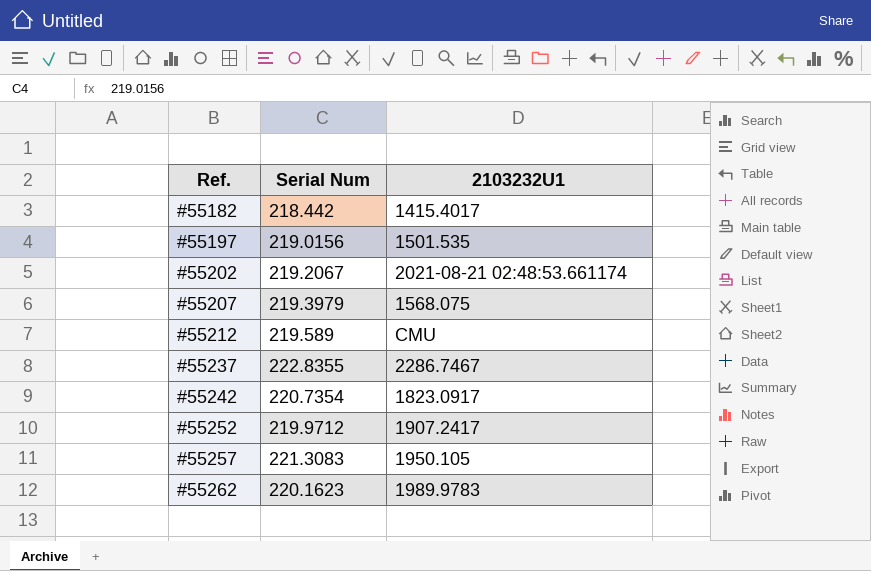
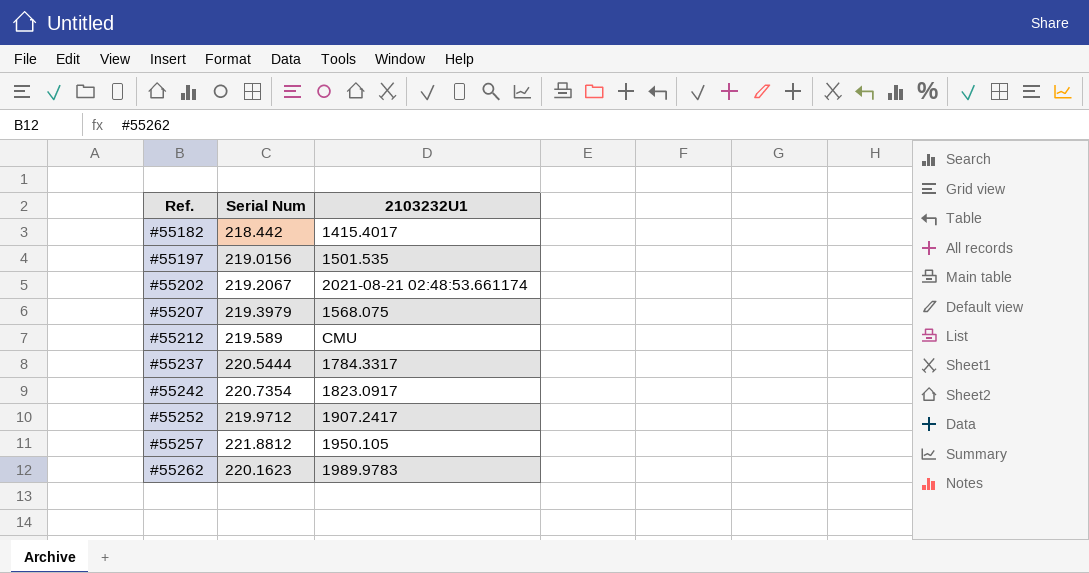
#55237 | Serial Num: 222.8355 -> 220.5444
#55237 | 2103232U1: 2286.7467 -> 1784.3317
#55257 | Serial Num: 221.3083 -> 221.8812

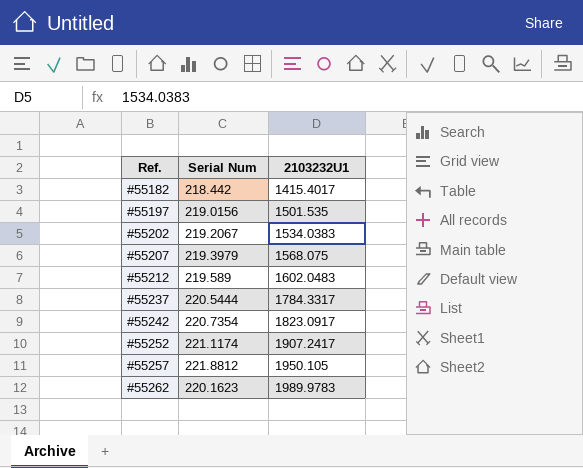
#55202 | 2103232U1: 2021-08-21 02:48:53.661174 -> 1534.0383
#55212 | 2103232U1: CMU -> 1602.0483
#55252 | Serial Num: 219.9712 -> 221.1174

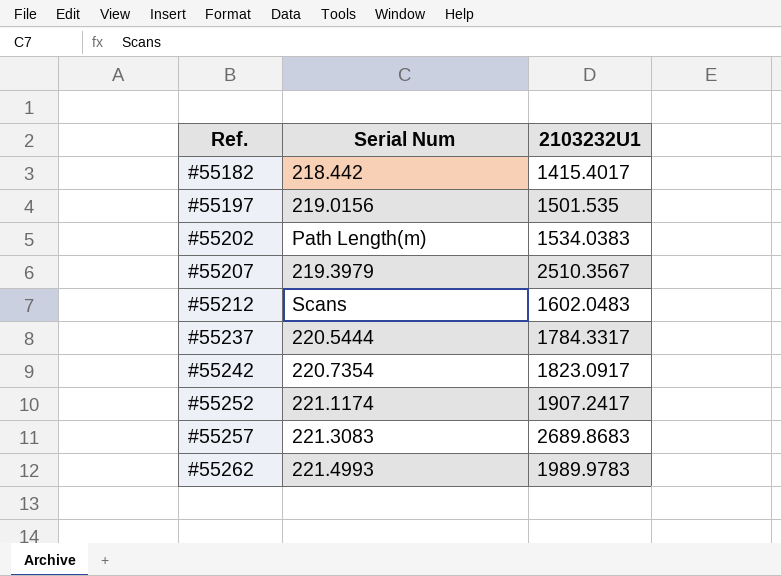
#55202 | Serial Num: 219.2067 -> Path Length(m)
#55207 | 2103232U1: 1568.075 -> 2510.3567
#55212 | Serial Num: 219.589 -> Scans
#55257 | Serial Num: 221.8812 -> 221.3083
#55257 | 2103232U1: 1950.105 -> 2689.8683
#55262 | Serial Num: 220.1623 -> 221.4993

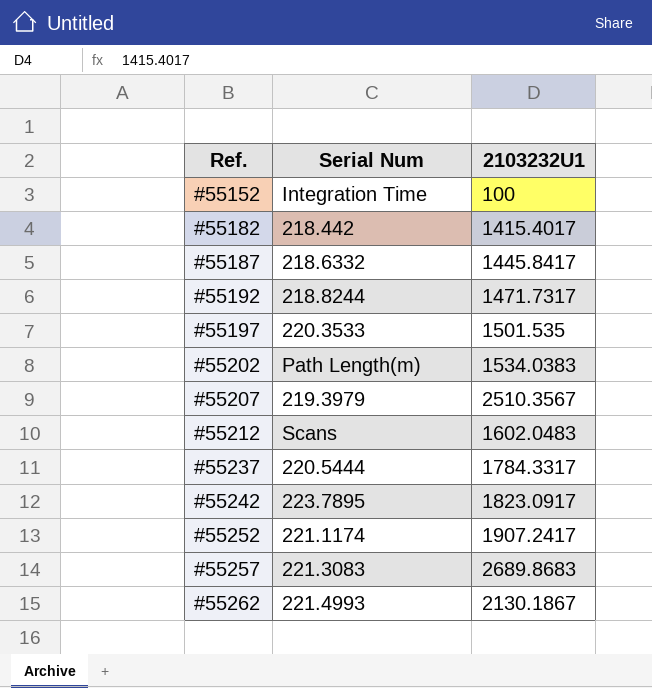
row #55152: none -> Integration Time | 100
row #55187: none -> 218.6332 | 1445.8417
row #55192: none -> 218.8244 | 1471.7317
#55197 | Serial Num: 219.0156 -> 220.3533
#55242 | Serial Num: 220.7354 -> 223.7895
#55262 | 2103232U1: 1989.9783 -> 2130.1867

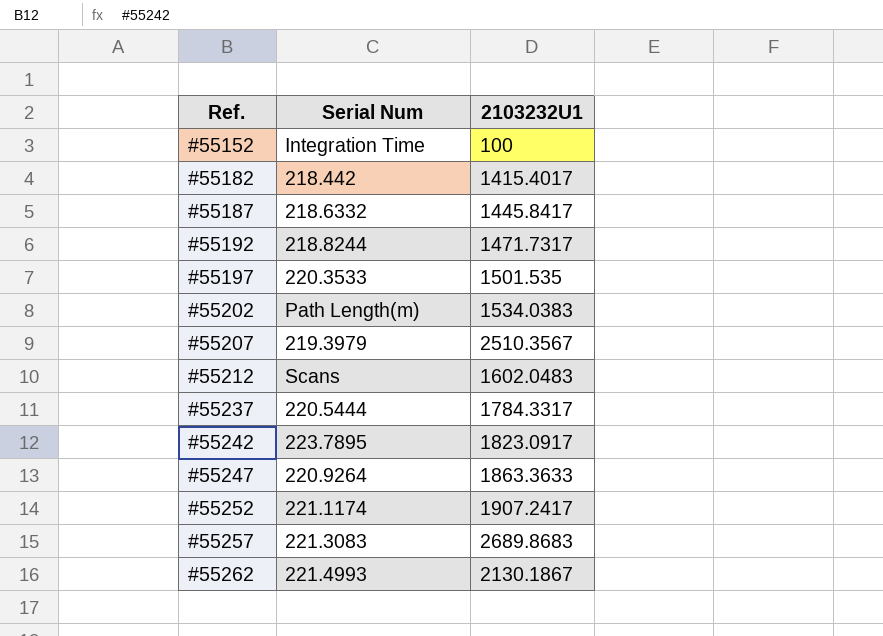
row #55247: none -> 220.9264 | 1863.3633

